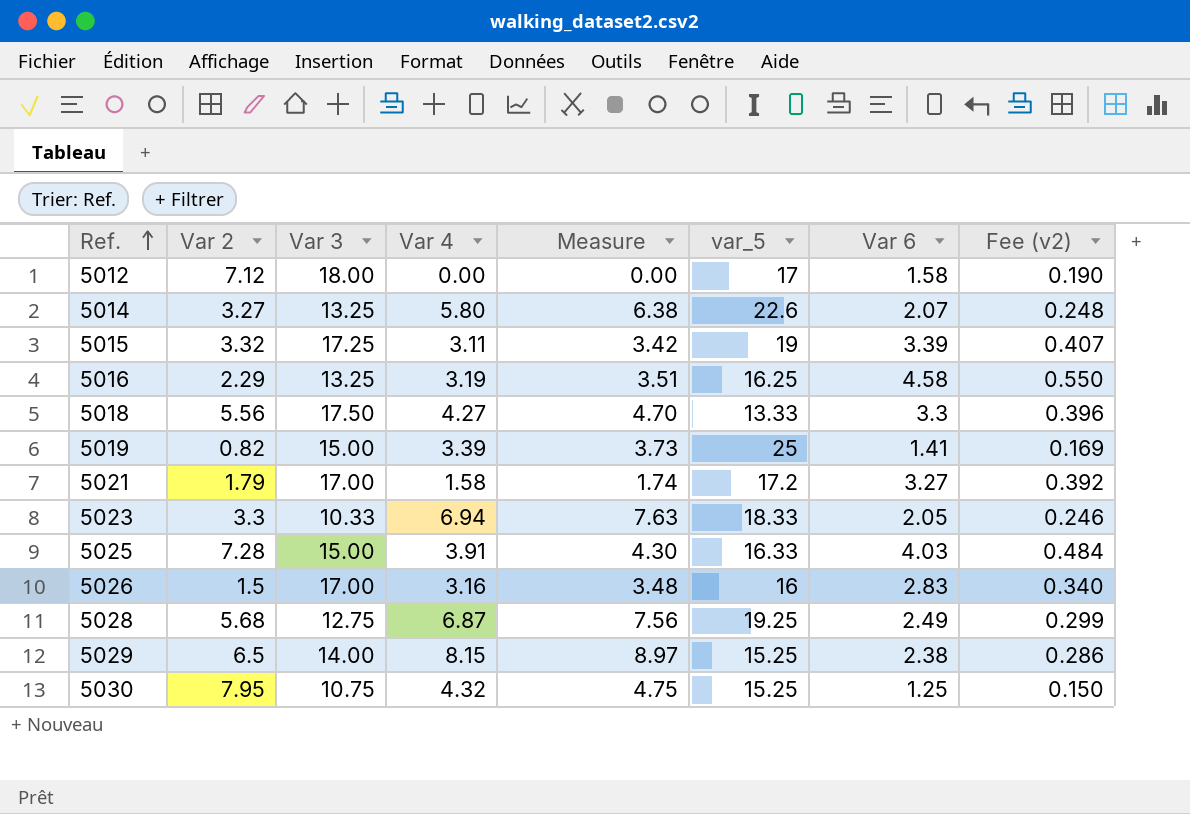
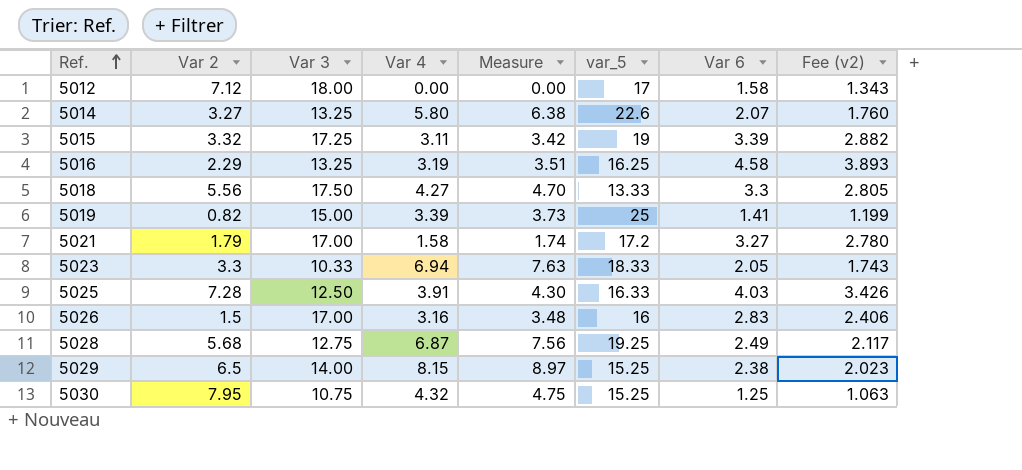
column Fee (v2) | formula: [Var 6] * 0.12 -> [Var 6] * 0.85
5025 | Var 3: 15.00 -> 12.50

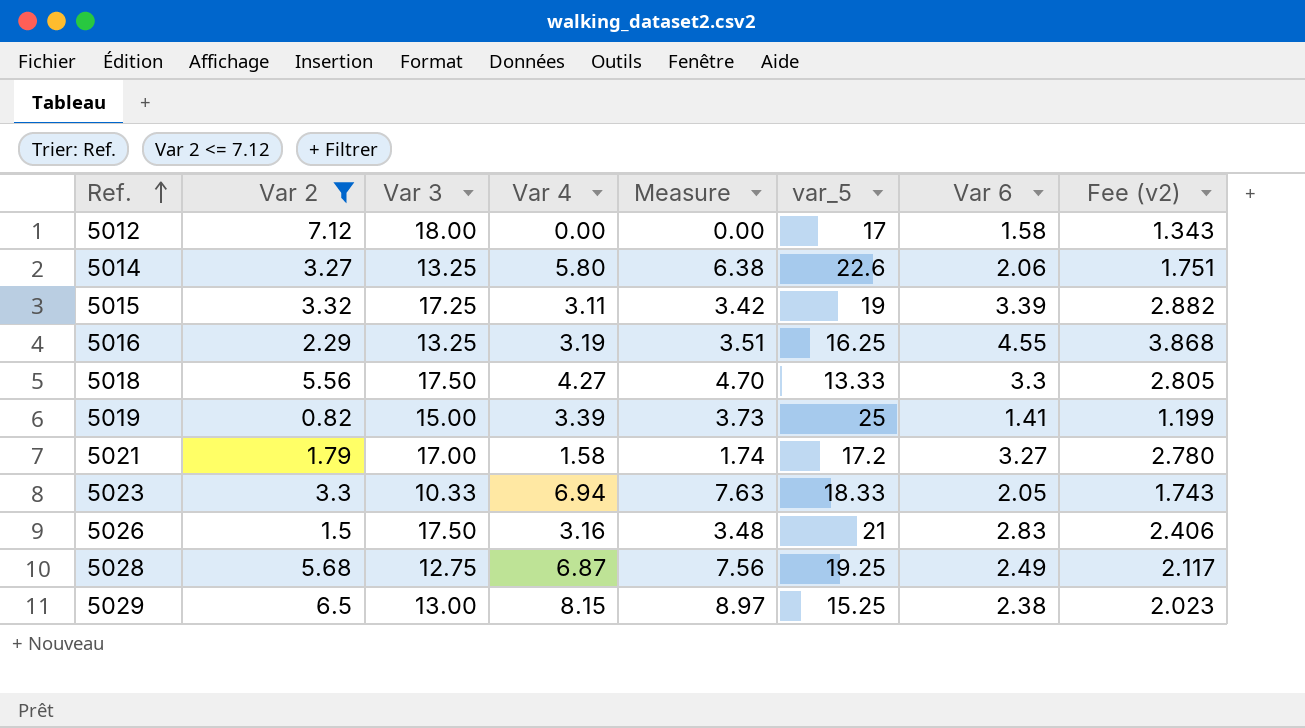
filter: none -> Var 2 <= 7.12
5014 | Var 6: 2.07 -> 2.06
5014 | Fee (v2): 1.760 -> 1.751
5016 | Var 6: 4.58 -> 4.55
5016 | Fee (v2): 3.893 -> 3.868
5026 | Var 3: 17.00 -> 17.50
5026 | var_5: 16 -> 21
5029 | Var 3: 14.00 -> 13.00

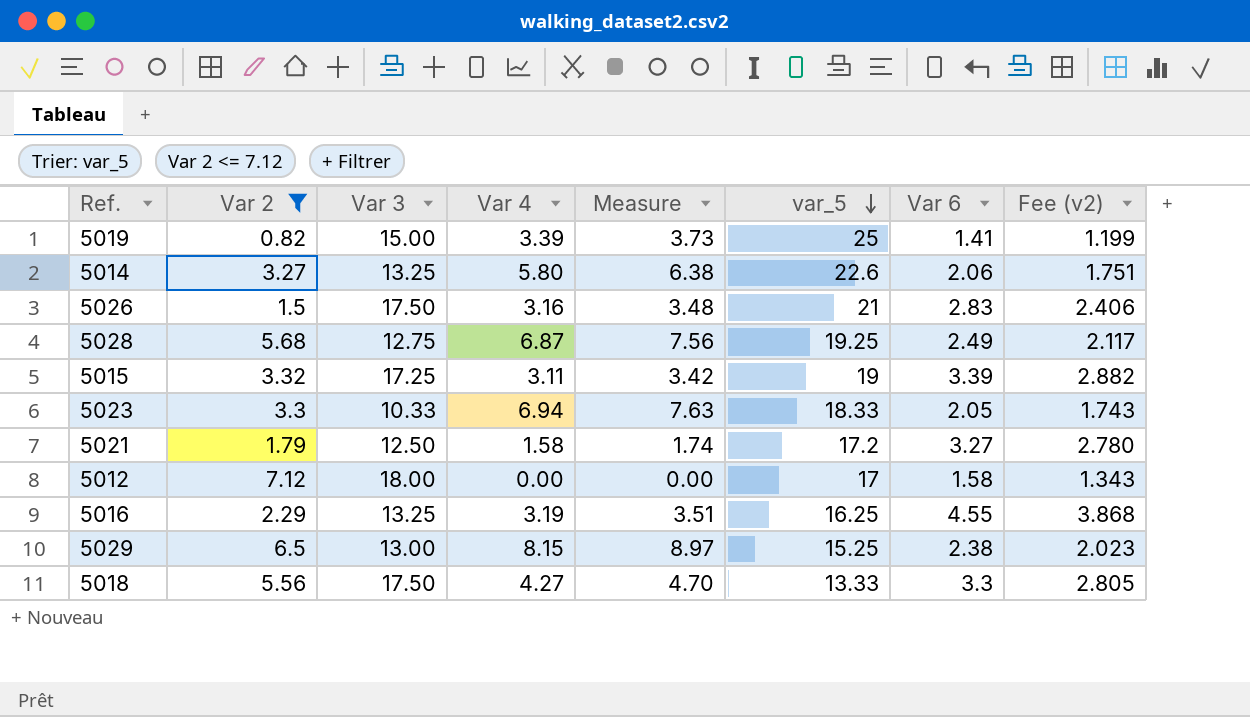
row order: Ref. ascending -> var_5 descending
5021 | Var 3: 17.00 -> 12.50

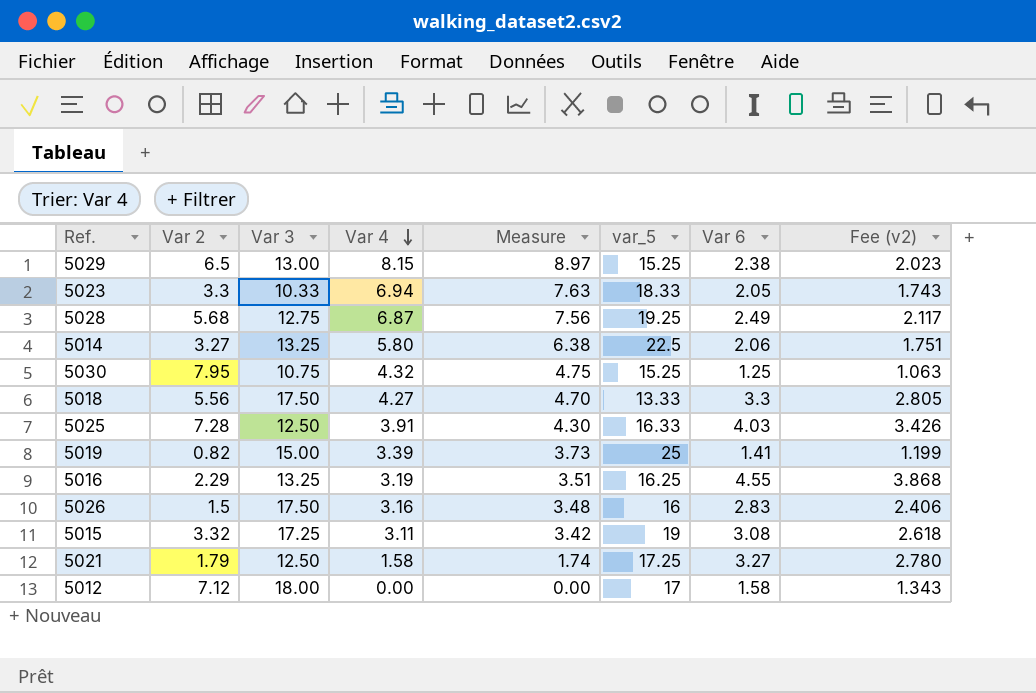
filter: Var 2 <= 7.12 -> none
row order: var_5 descending -> Var 4 descending
5014 | var_5: 22.6 -> 22.5
5026 | var_5: 21 -> 16
5015 | Var 6: 3.39 -> 3.08
5015 | Fee (v2): 2.882 -> 2.618
5021 | var_5: 17.2 -> 17.25

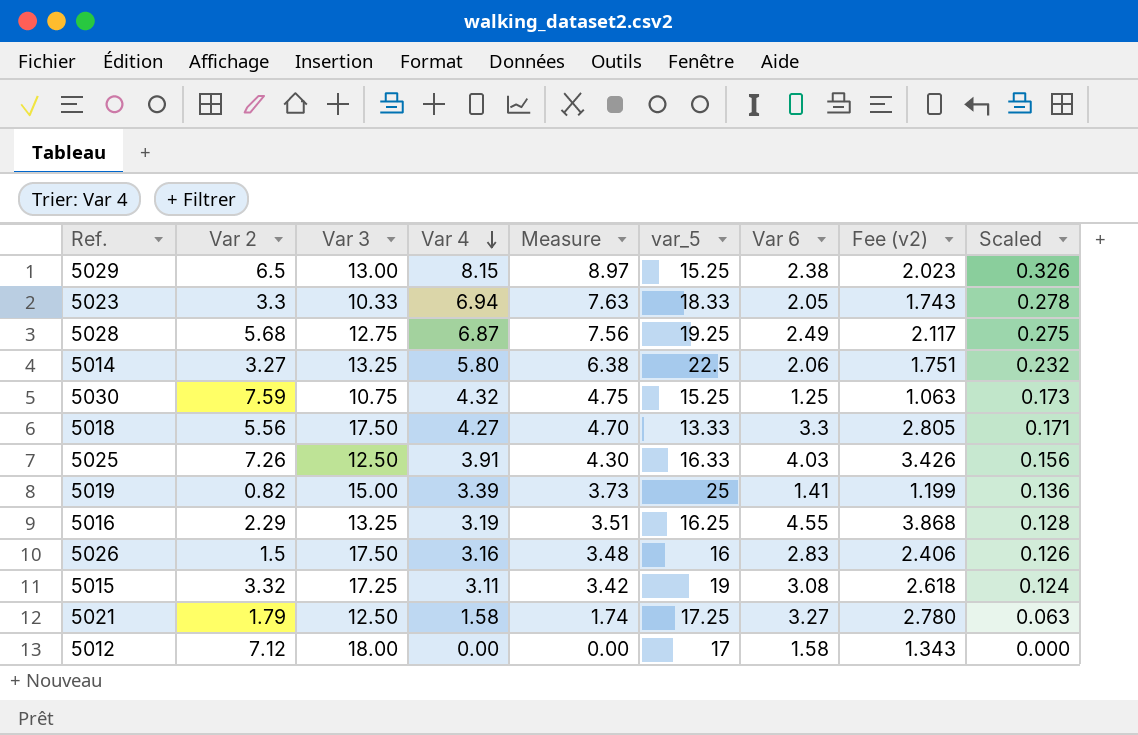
column Scaled | formula: none -> [Var 4] * 0.04
5030 | Var 2: 7.95 -> 7.59
5025 | Var 2: 7.28 -> 7.26

